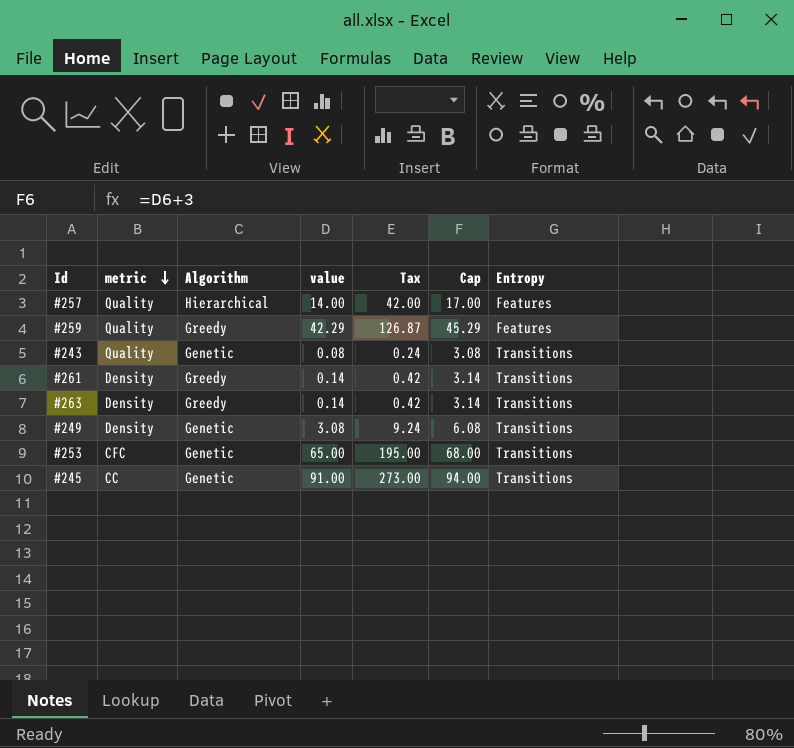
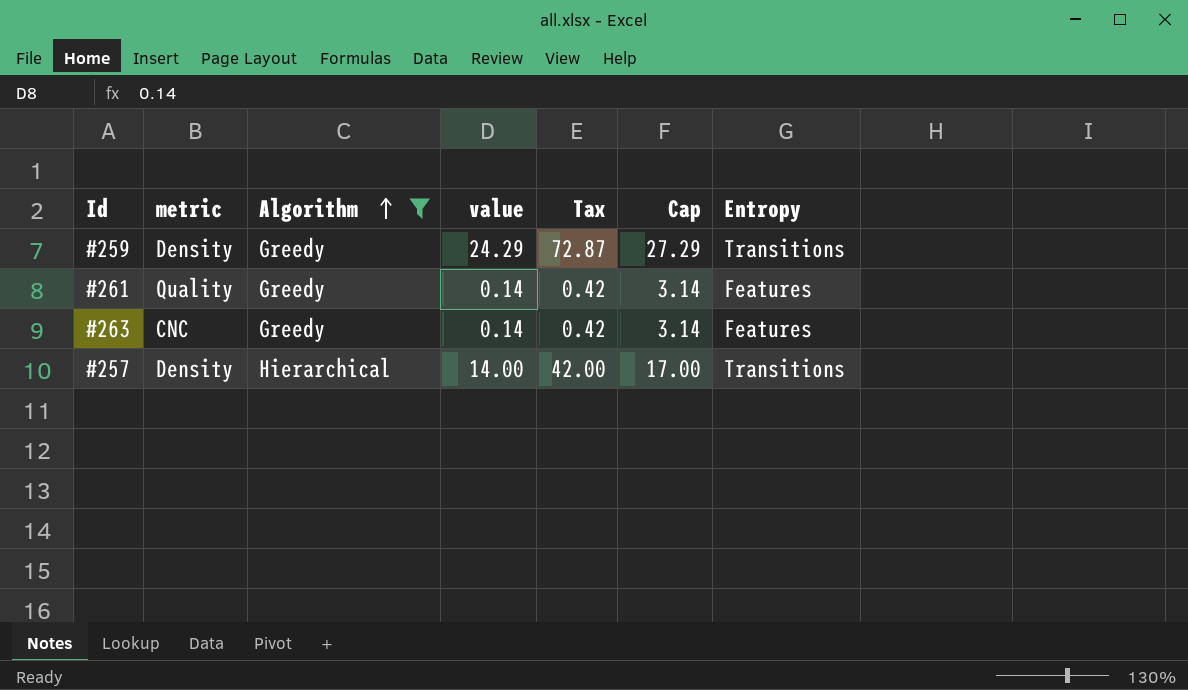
filter: none -> Algorithm != Genetic
row order: metric descending -> Algorithm ascending
#259 | metric: Quality -> Density
#259 | value: 42.29 -> 24.29
#259 | Tax: 126.87 -> 72.87
#259 | Cap: 45.29 -> 27.29
#259 | Entropy: Features -> Transitions
#261 | metric: Density -> Quality
#261 | Entropy: Transitions -> Features
#263 | metric: Density -> CNC
#263 | Entropy: Transitions -> Features
#257 | metric: Quality -> Density
#257 | Entropy: Features -> Transitions

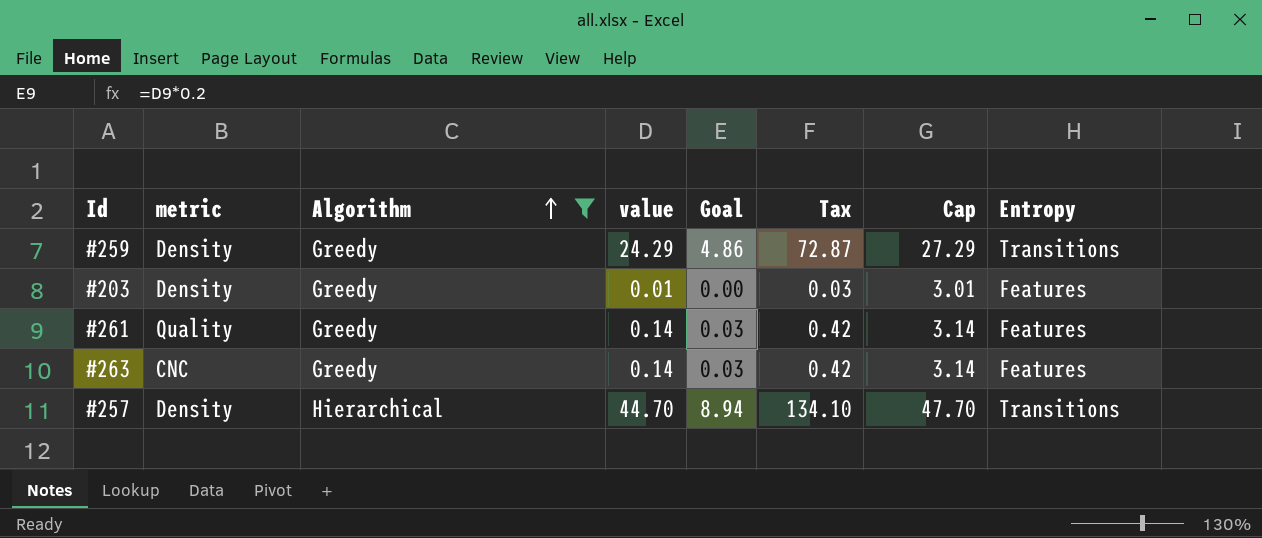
column Goal | formula: none -> [value] * 0.2
row #203: none -> Density | Greedy | 0.01 | 0.00 | 0.03 | 3.01 | Features
#257 | value: 14.00 -> 44.70
#257 | Tax: 42.00 -> 134.10
#257 | Cap: 17.00 -> 47.70

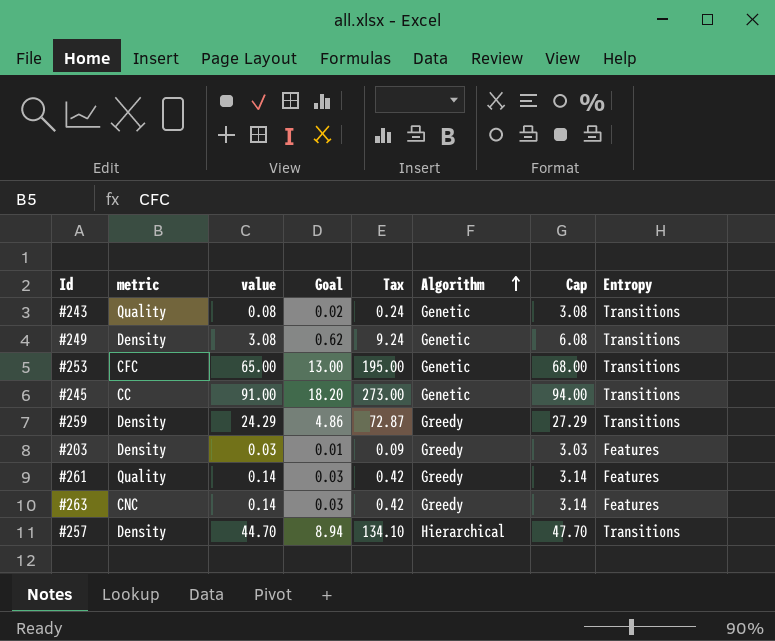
filter: Algorithm != Genetic -> none
column Algorithm | position: 3 -> 6
#203 | value: 0.01 -> 0.03
#203 | Goal: 0.00 -> 0.01
#203 | Tax: 0.03 -> 0.09
#203 | Cap: 3.01 -> 3.03

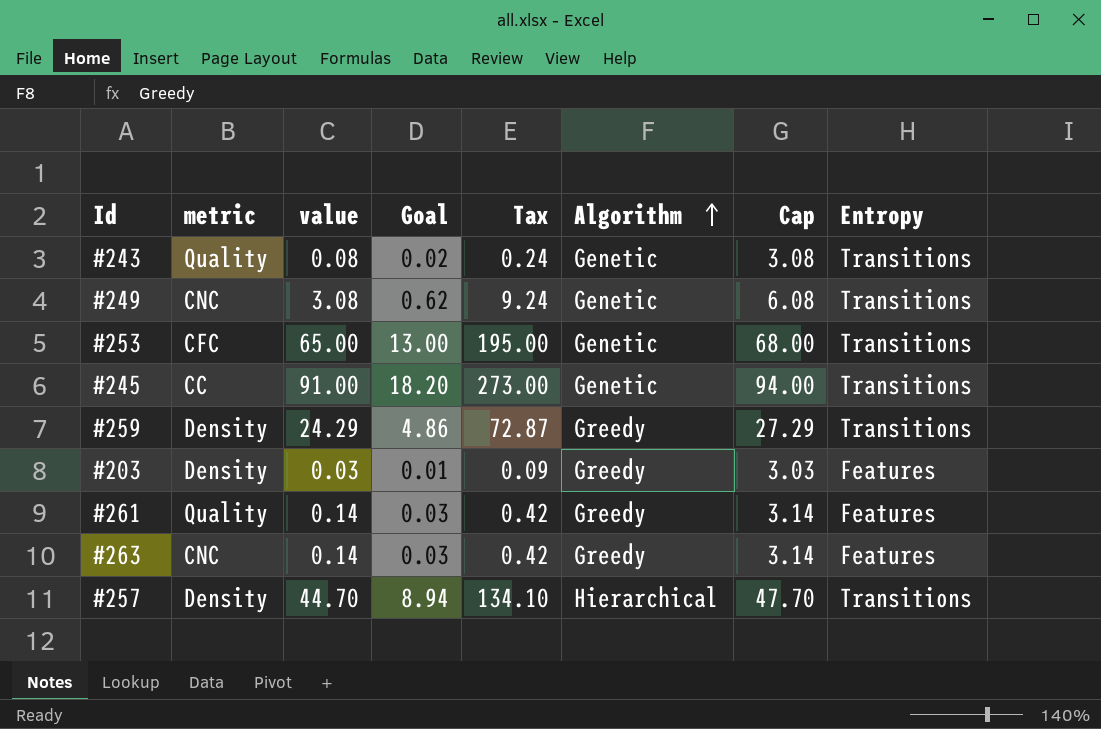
#249 | metric: Density -> CNC

